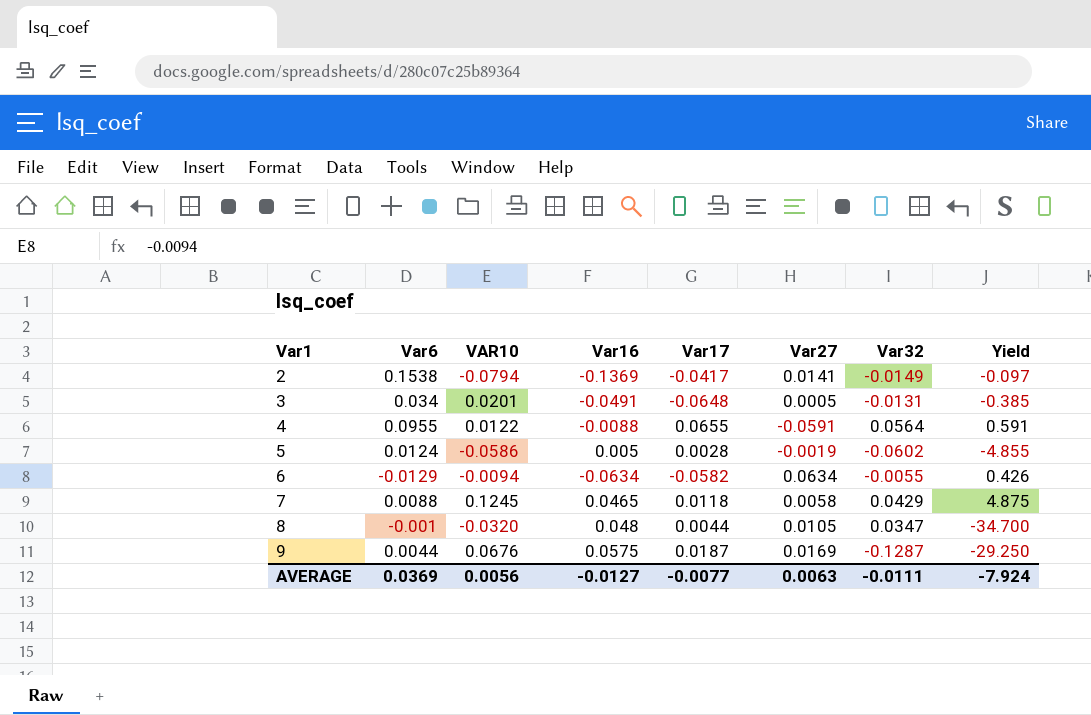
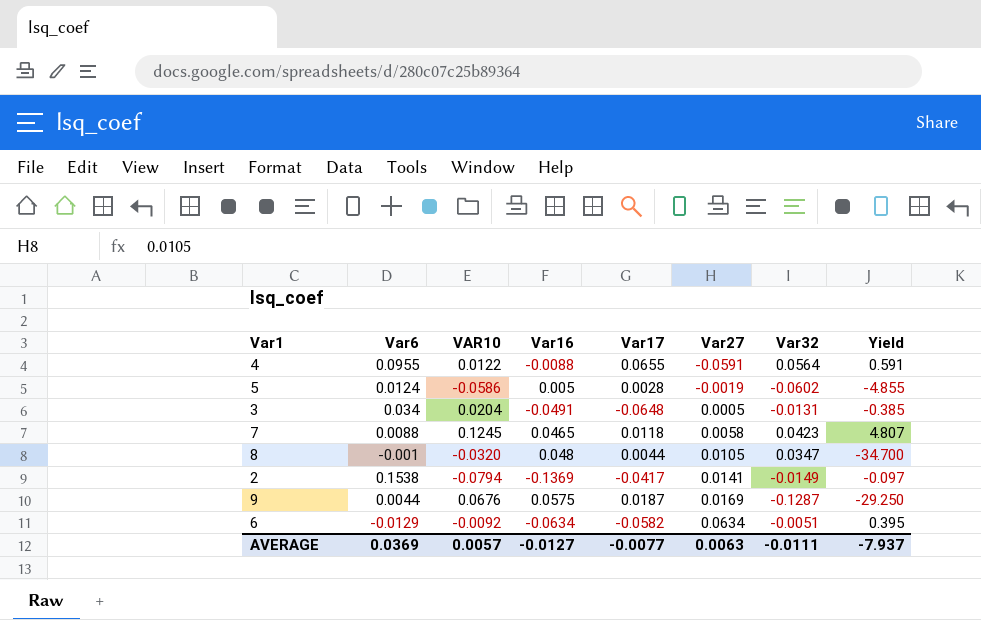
row order: Var1 ascending -> Var27 ascending
3 | VAR10: 0.0201 -> 0.0204
7 | Var32: 0.0429 -> 0.0423
7 | Yield: 4.875 -> 4.807
6 | VAR10: -0.0094 -> -0.0092
6 | Var32: -0.0055 -> -0.0051
6 | Yield: 0.426 -> 0.395
AVERAGE | VAR10: 0.0056 -> 0.0057
AVERAGE | Yield: -7.924 -> -7.937

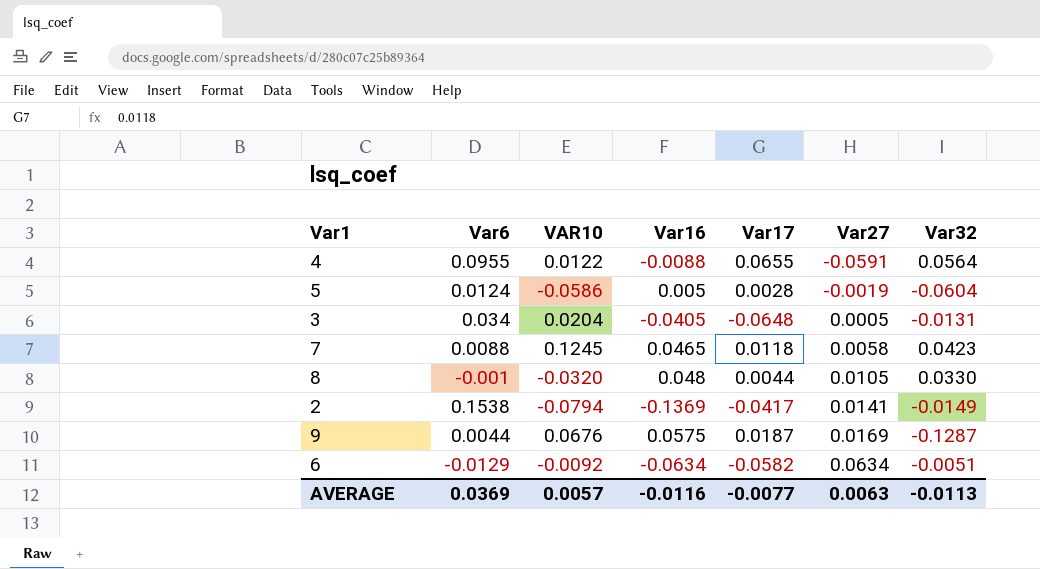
column Yield | formula: [Var32] / [Var6] -> none
5 | Var32: -0.0602 -> -0.0604
3 | Var16: -0.0491 -> -0.0405
8 | Var32: 0.0347 -> 0.0330
AVERAGE | Var16: -0.0127 -> -0.0116
AVERAGE | Var32: -0.0111 -> -0.0113

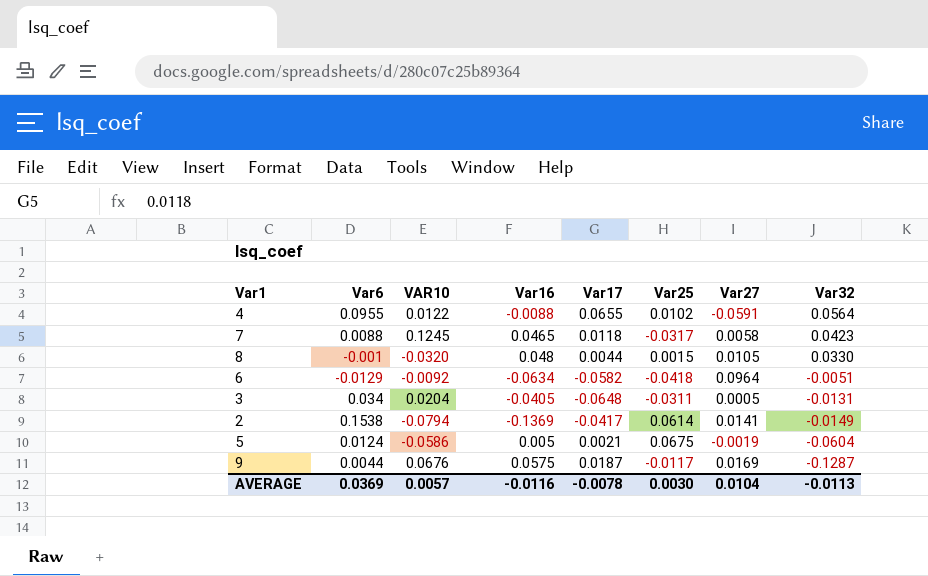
row order: Var27 ascending -> Var32 descending
column Var25 | position: none -> 6
6 | Var27: 0.0634 -> 0.0964
5 | Var17: 0.0028 -> 0.0021
AVERAGE | Var17: -0.0077 -> -0.0078
AVERAGE | Var27: 0.0063 -> 0.0104

